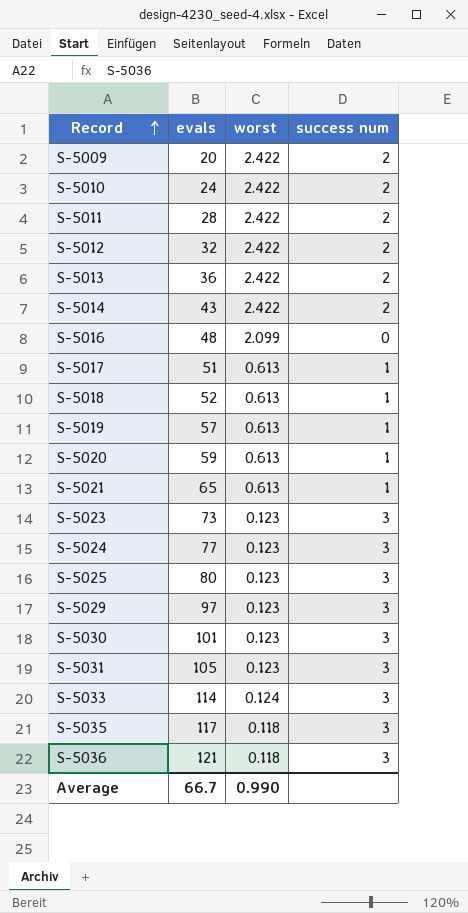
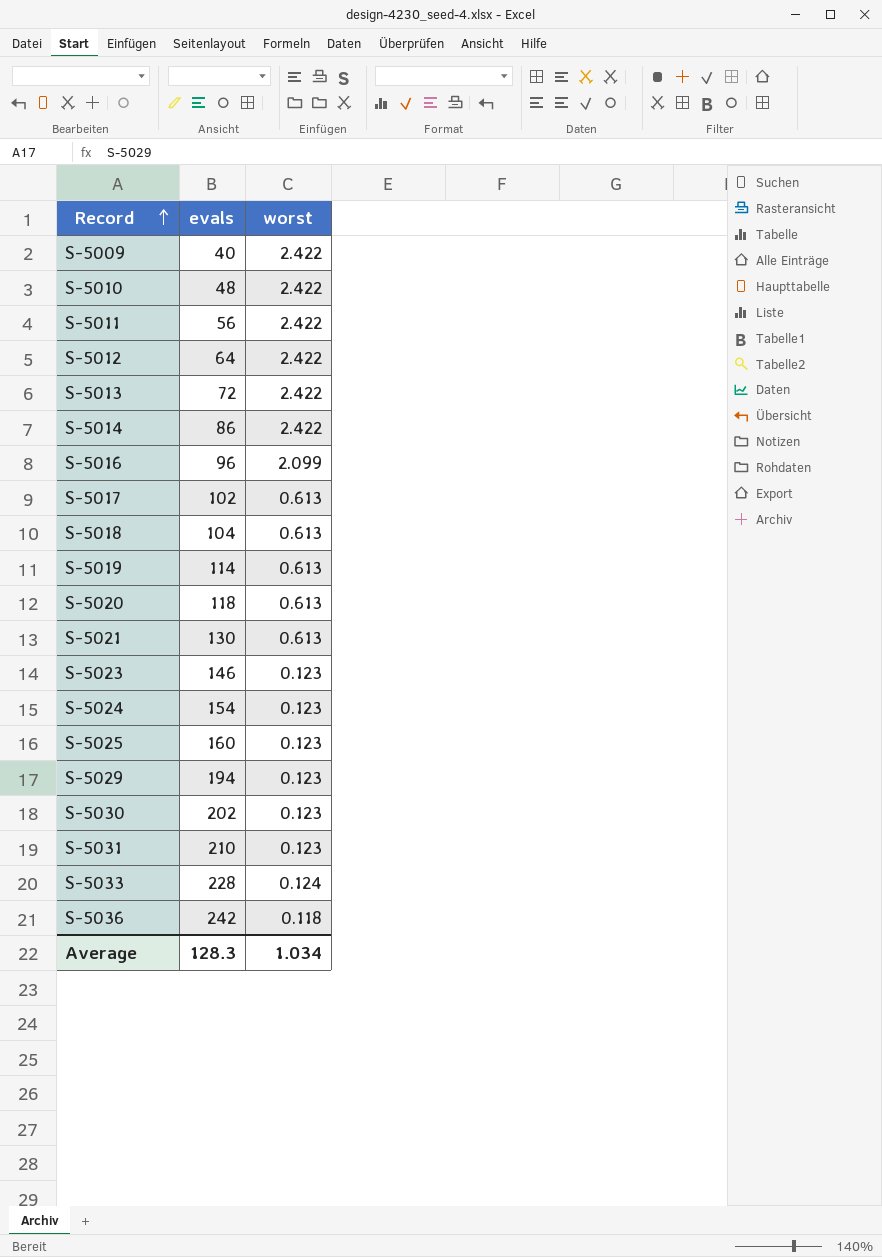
column success num | position: 4 -> none
row S-5035: 117 | 0.118 | 3 -> none
S-5009 | evals: 20 -> 40
S-5010 | evals: 24 -> 48
S-5011 | evals: 28 -> 56
S-5012 | evals: 32 -> 64
S-5013 | evals: 36 -> 72
S-5014 | evals: 43 -> 86
S-5016 | evals: 48 -> 96
S-5017 | evals: 51 -> 102
S-5018 | evals: 52 -> 104
S-5019 | evals: 57 -> 114
S-5020 | evals: 59 -> 118
S-5021 | evals: 65 -> 130
S-5023 | evals: 73 -> 146
S-5024 | evals: 77 -> 154
S-5025 | evals: 80 -> 160
S-5029 | evals: 97 -> 194
S-5030 | evals: 101 -> 202
S-5031 | evals: 105 -> 210
S-5033 | evals: 114 -> 228
S-5036 | evals: 121 -> 242
Average | evals: 66.7 -> 128.3
Average | worst: 0.990 -> 1.034

